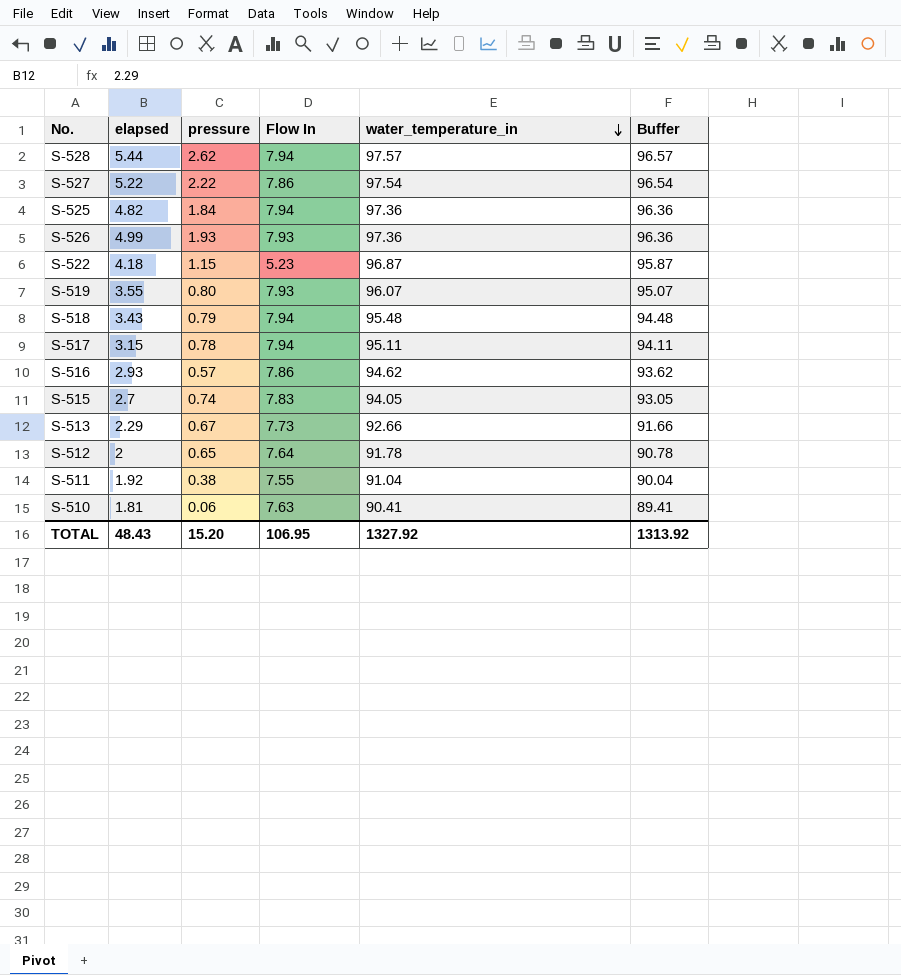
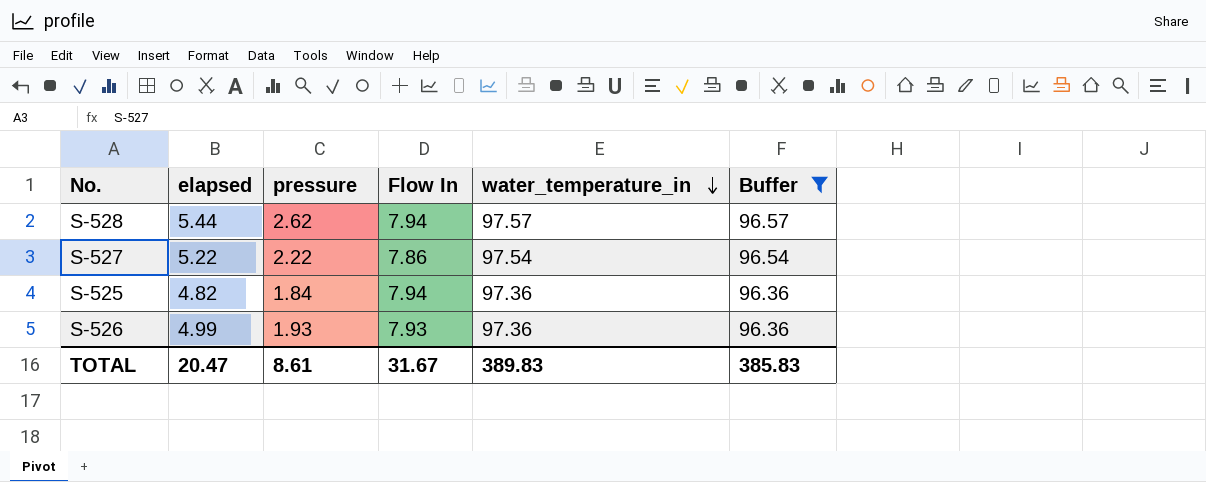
filter: none -> Buffer >= 96.36
TOTAL | elapsed: 48.43 -> 20.47
TOTAL | pressure: 15.20 -> 8.61
TOTAL | Flow In: 106.95 -> 31.67
TOTAL | water_temperature_in: 1327.92 -> 389.83
TOTAL | Buffer: 1313.92 -> 385.83

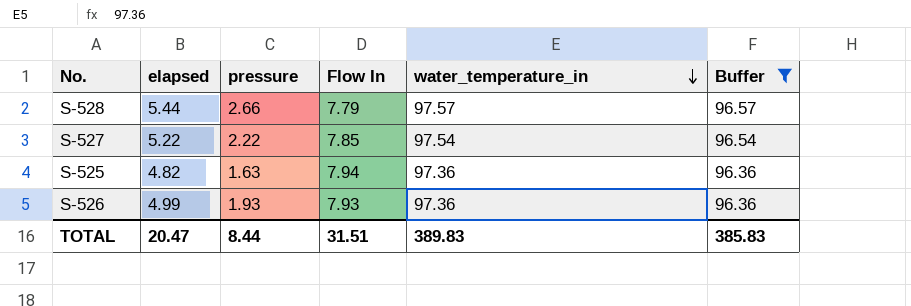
S-528 | pressure: 2.62 -> 2.66
S-528 | Flow In: 7.94 -> 7.79
S-527 | Flow In: 7.86 -> 7.85
S-525 | pressure: 1.84 -> 1.63
TOTAL | pressure: 8.61 -> 8.44
TOTAL | Flow In: 31.67 -> 31.51

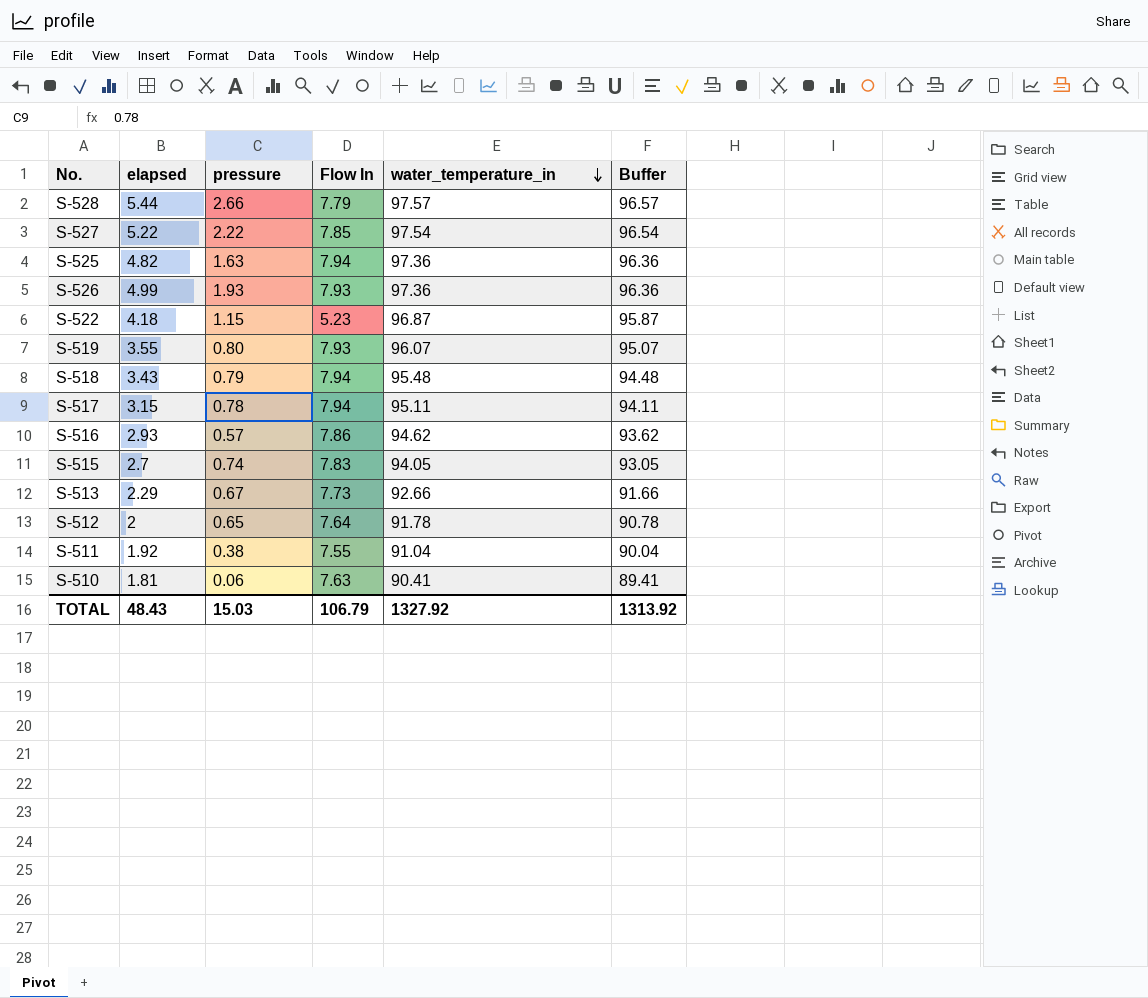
filter: Buffer >= 96.36 -> none
TOTAL | elapsed: 20.47 -> 48.43
TOTAL | pressure: 8.44 -> 15.03
TOTAL | Flow In: 31.51 -> 106.79
TOTAL | water_temperature_in: 389.83 -> 1327.92
TOTAL | Buffer: 385.83 -> 1313.92

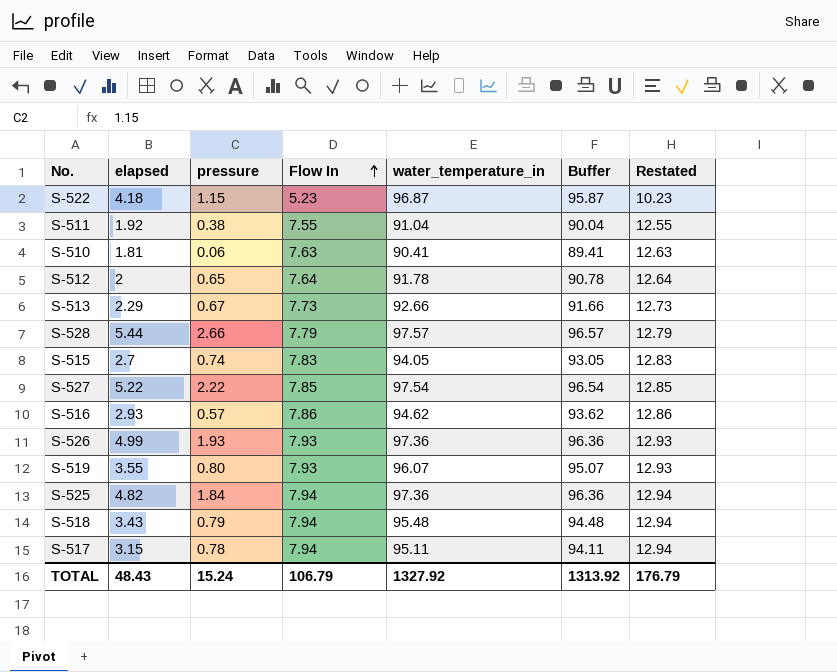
row order: water_temperature_in descending -> Flow In ascending
column Restated | formula: none -> [Flow In] + 5
S-525 | pressure: 1.63 -> 1.84
TOTAL | pressure: 15.03 -> 15.24

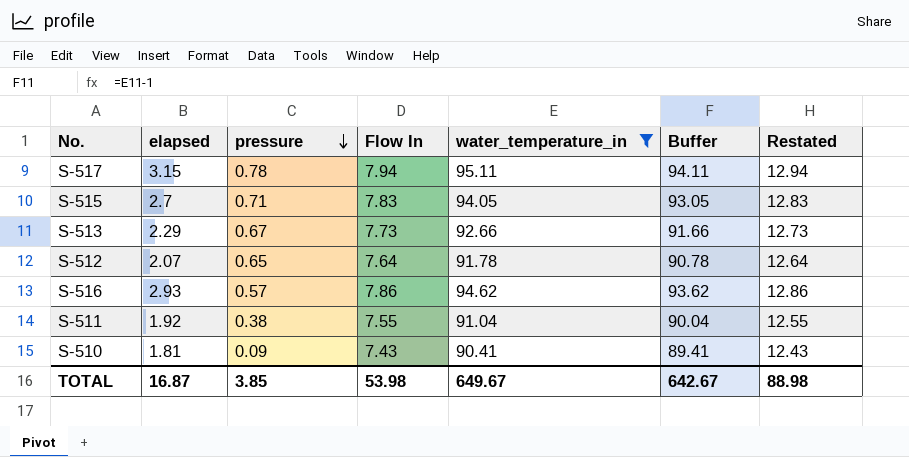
filter: none -> water_temperature_in <= 95.11
row order: Flow In ascending -> pressure descending
S-515 | pressure: 0.74 -> 0.71
S-512 | elapsed: 2 -> 2.07
S-510 | pressure: 0.06 -> 0.09
S-510 | Flow In: 7.63 -> 7.43
S-510 | Restated: 12.63 -> 12.43
TOTAL | elapsed: 48.43 -> 16.87
TOTAL | pressure: 15.24 -> 3.85
TOTAL | Flow In: 106.79 -> 53.98
TOTAL | water_temperature_in: 1327.92 -> 649.67
TOTAL | Buffer: 1313.92 -> 642.67
TOTAL | Restated: 176.79 -> 88.98

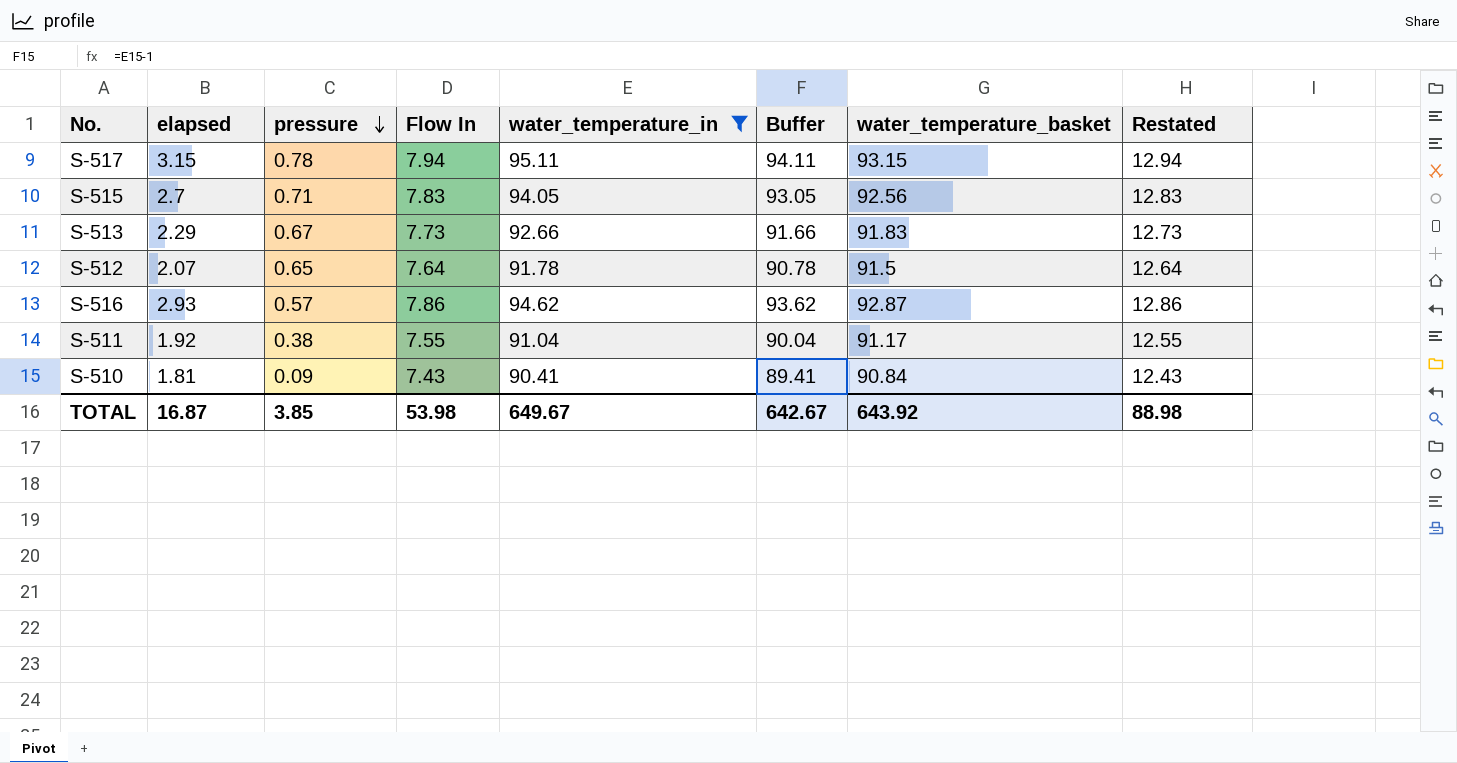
column water_temperature_basket | position: none -> 7

